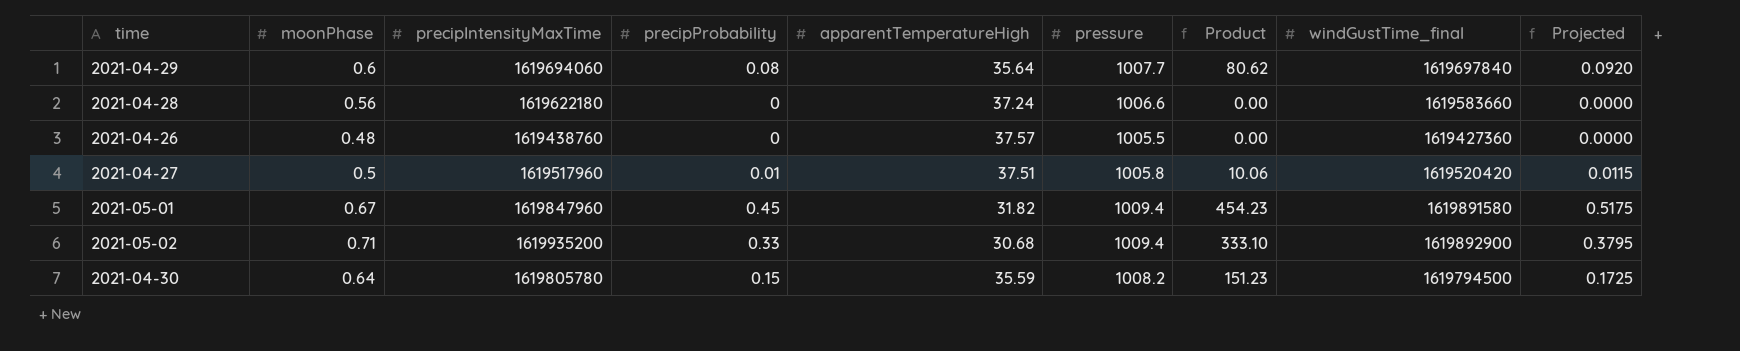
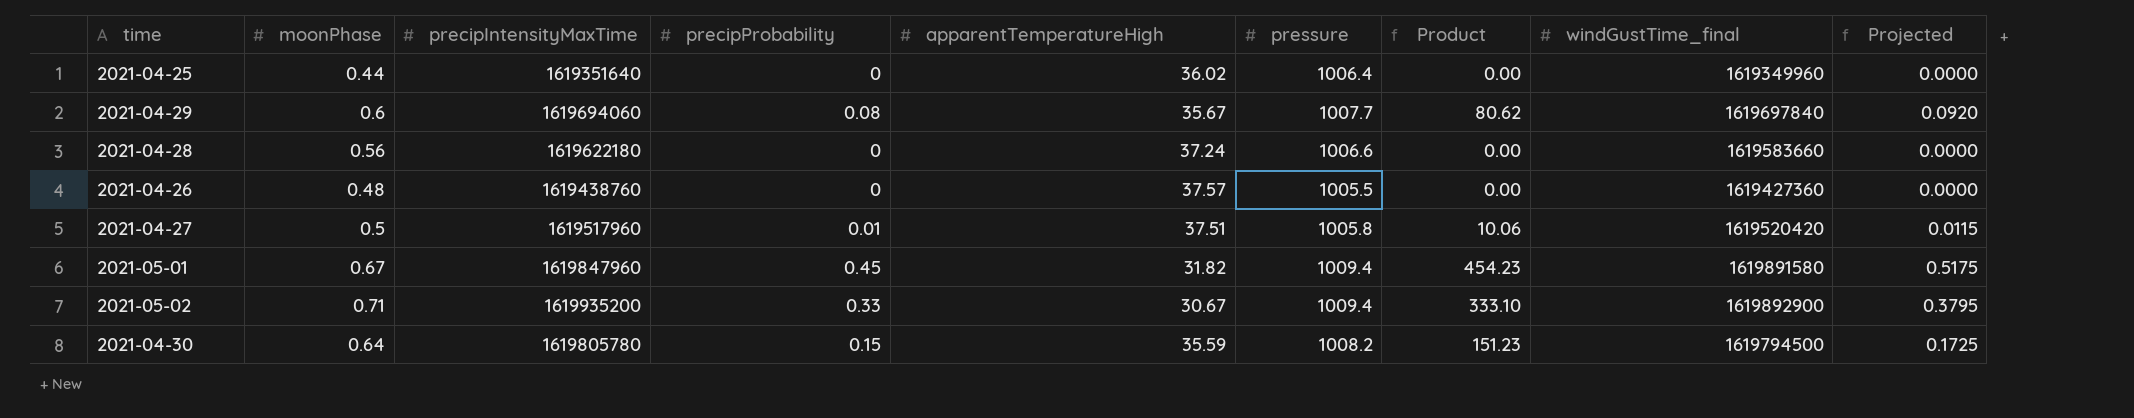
row 2021-04-25: none -> 0.44 | 1619351640 | 0 | 36.02 | 1006.4 | 0.00 | 1619349960 | 0.0000
2021-04-29 | apparentTemperatureHigh: 35.64 -> 35.67
2021-05-02 | apparentTemperatureHigh: 30.68 -> 30.67

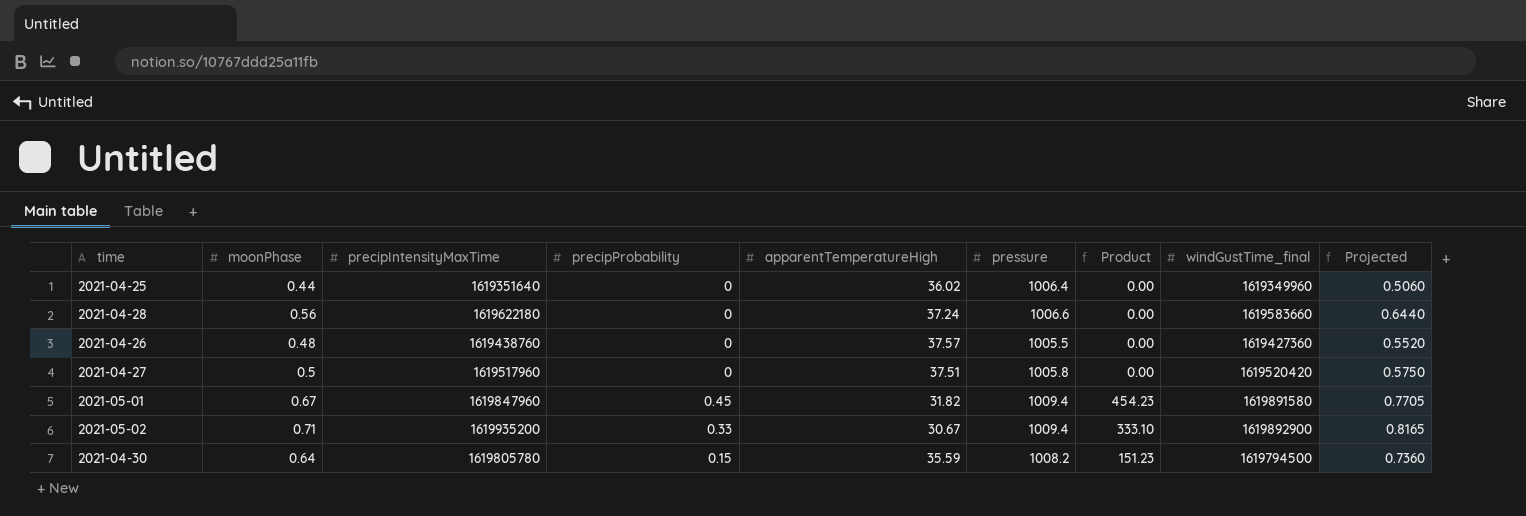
column Projected | formula: [precipProbability] * 1.15 -> [moonPhase] * 1.15
row 2021-04-29: 0.6 | 1619694060 | 0.08 | 35.67 | 1007.7 | 80.62 | 1619697840 | 0.0920 -> none
2021-04-27 | precipProbability: 0.01 -> 0
2021-04-27 | Product: 10.06 -> 0.00

